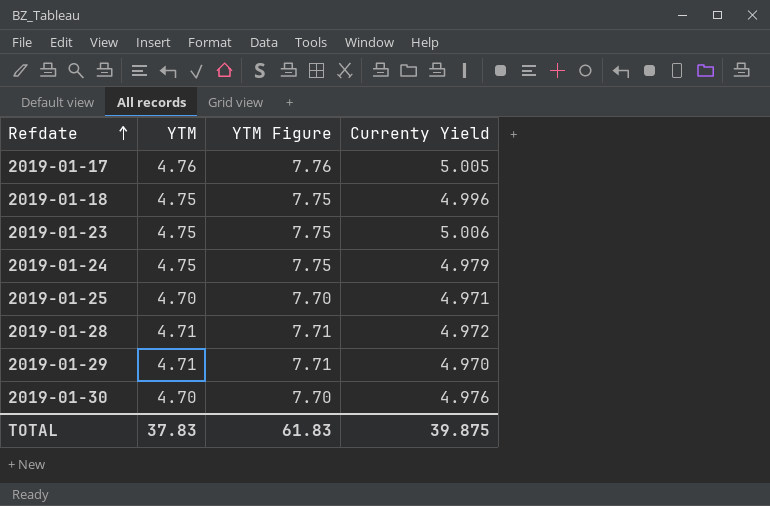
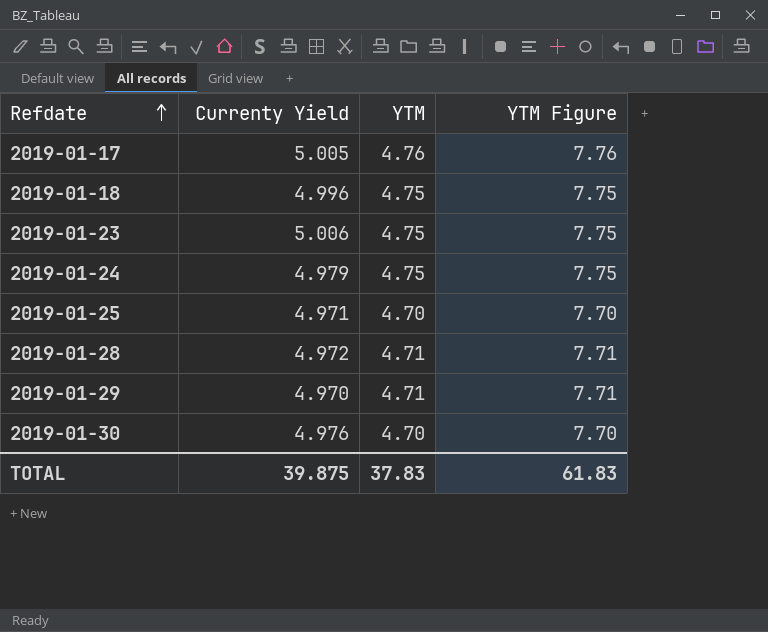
column Currenty Yield | position: 4 -> 2

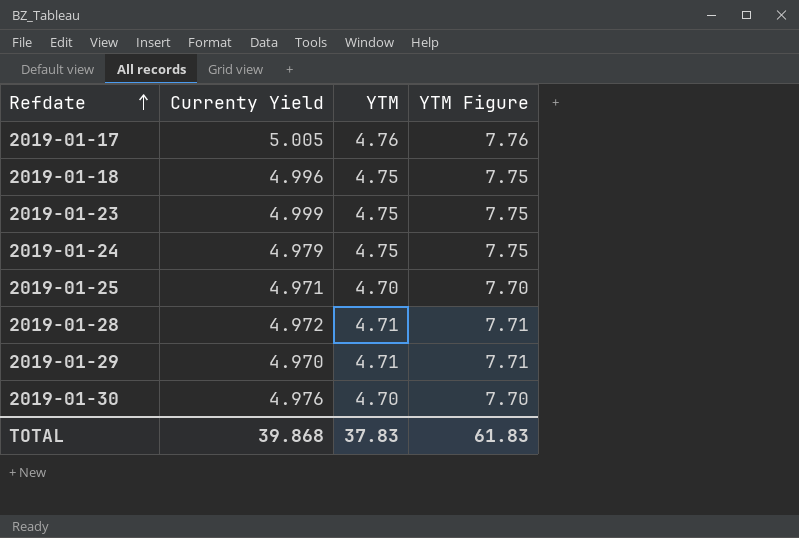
2019-01-23 | Currenty Yield: 5.006 -> 4.999
TOTAL | Currenty Yield: 39.875 -> 39.868

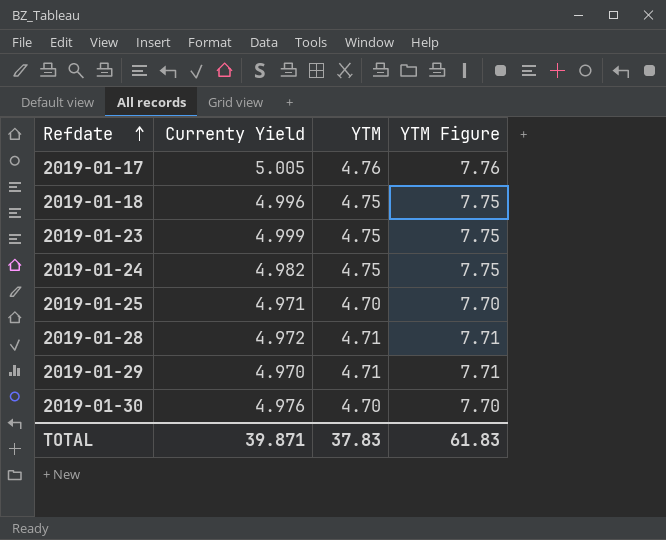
2019-01-24 | Currenty Yield: 4.979 -> 4.982
TOTAL | Currenty Yield: 39.868 -> 39.871

